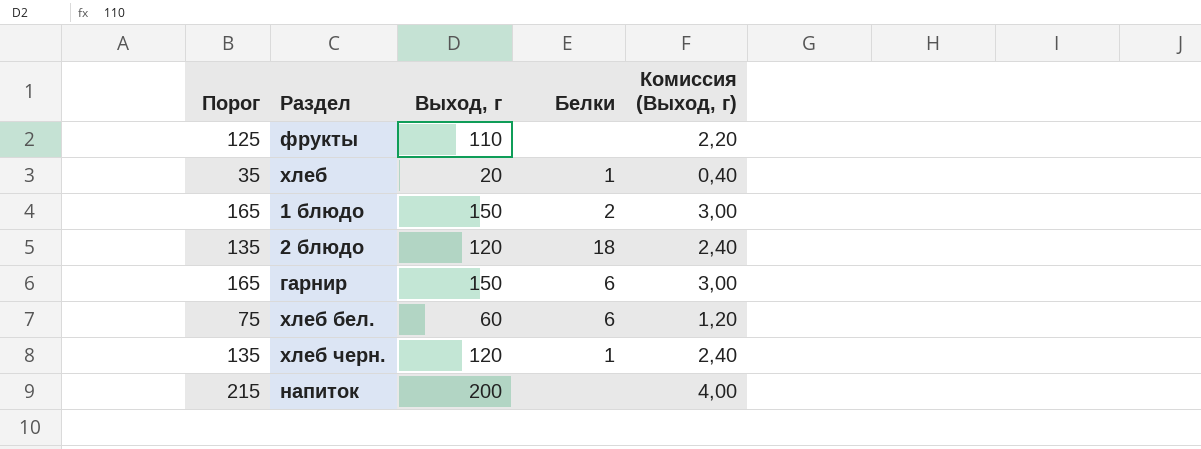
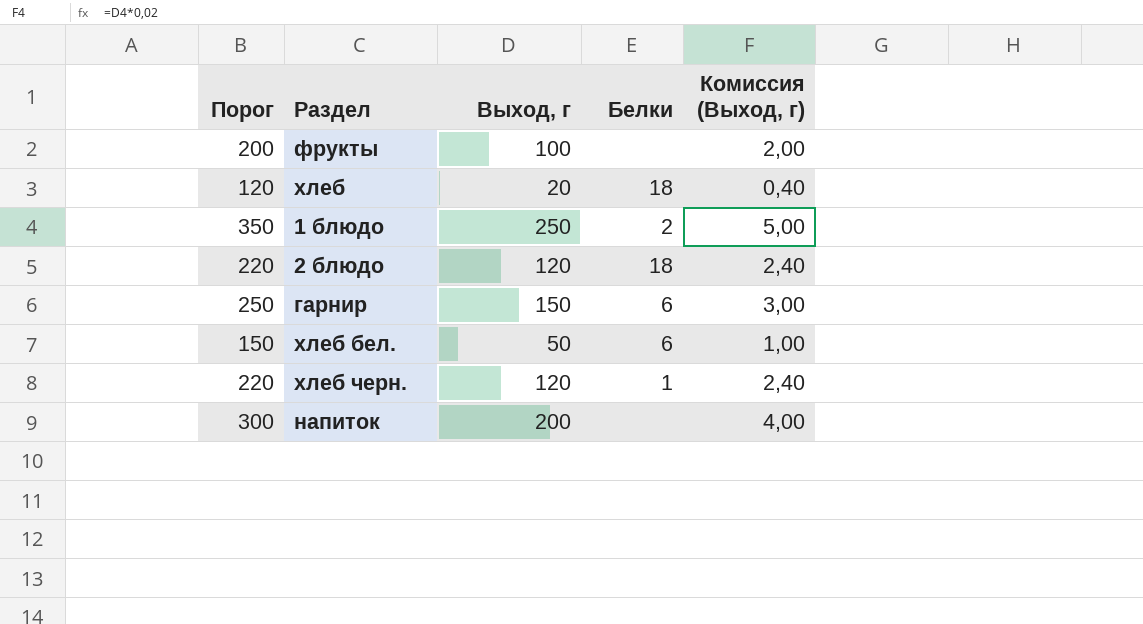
column Порог | formula: [Выход, г] + 15 -> [Выход, г] + 100
фрукты | Выход, г: 110 -> 100
фрукты | Комиссия (Выход, г): 2,20 -> 2,00
хлеб | Белки: 1 -> 18
1 блюдо | Выход, г: 150 -> 250
1 блюдо | Комиссия (Выход, г): 3,00 -> 5,00
хлеб бел. | Выход, г: 60 -> 50
хлеб бел. | Комиссия (Выход, г): 1,20 -> 1,00

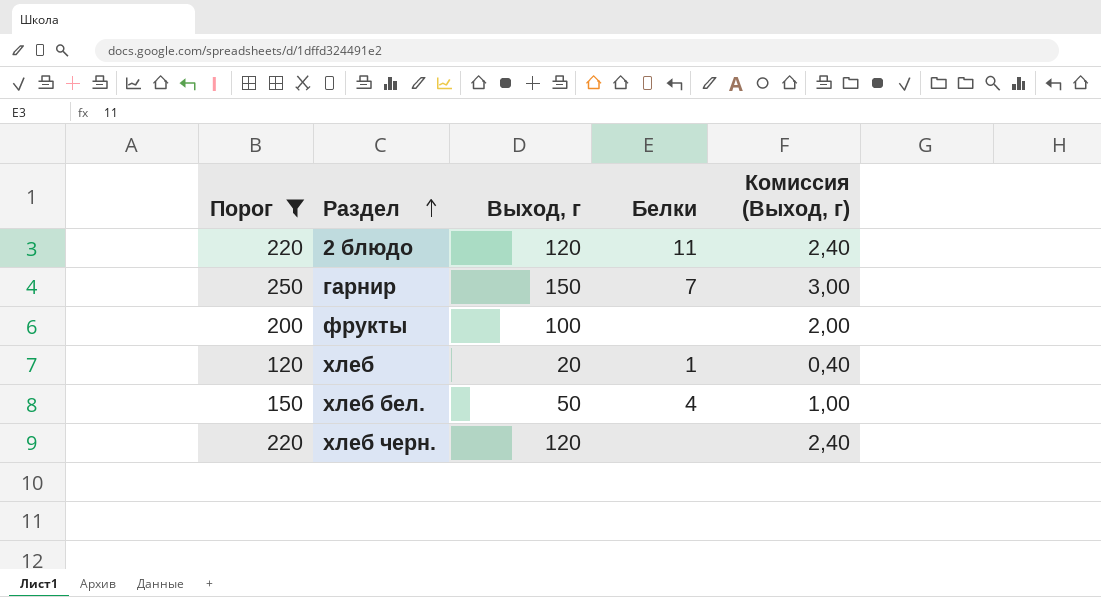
filter: none -> Порог <= 250
row order: none -> Раздел ascending
2 блюдо | Белки: 18 -> 11
гарнир | Белки: 6 -> 7
хлеб | Белки: 18 -> 1
хлеб бел. | Белки: 6 -> 4
хлеб черн. | Белки: 1 -> none

